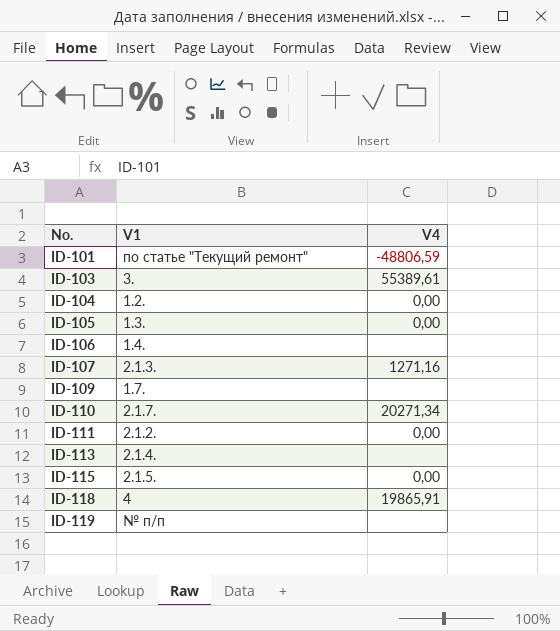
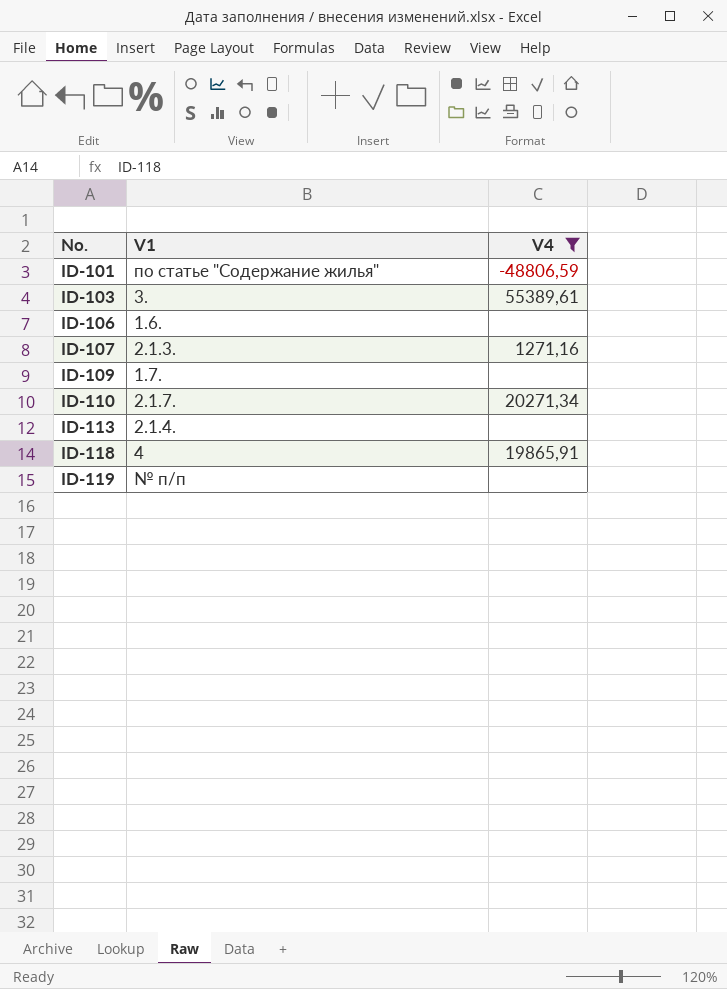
filter: none -> V4 != 0,00
ID-101 | V1: по статье "Текущий ремонт" -> по статье "Содержание жилья"
ID-106 | V1: 1.4. -> 1.6.

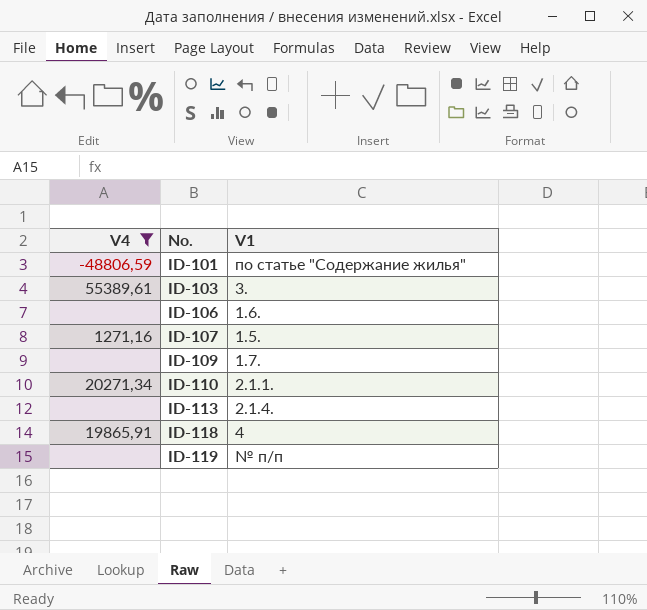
column V4 | position: 3 -> 1
ID-107 | V1: 2.1.3. -> 1.5.
ID-110 | V1: 2.1.7. -> 2.1.1.

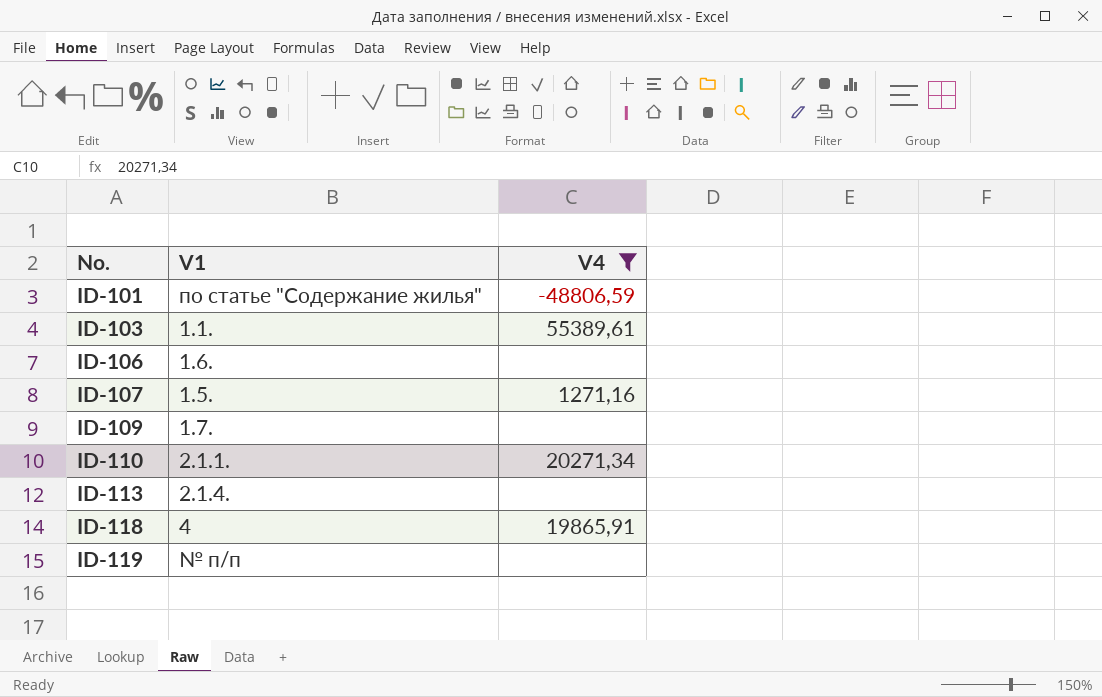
column V4 | position: 1 -> 3
ID-103 | V1: 3. -> 1.1.

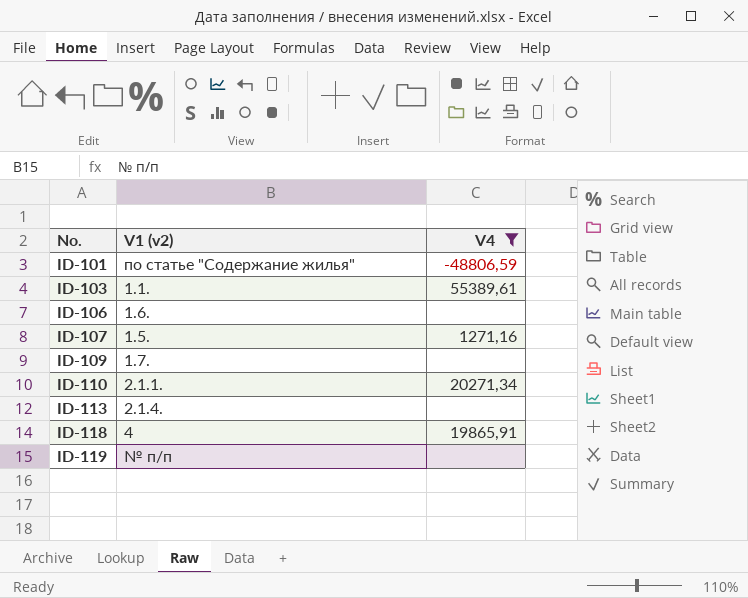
column name: V1 -> V1 (v2)

